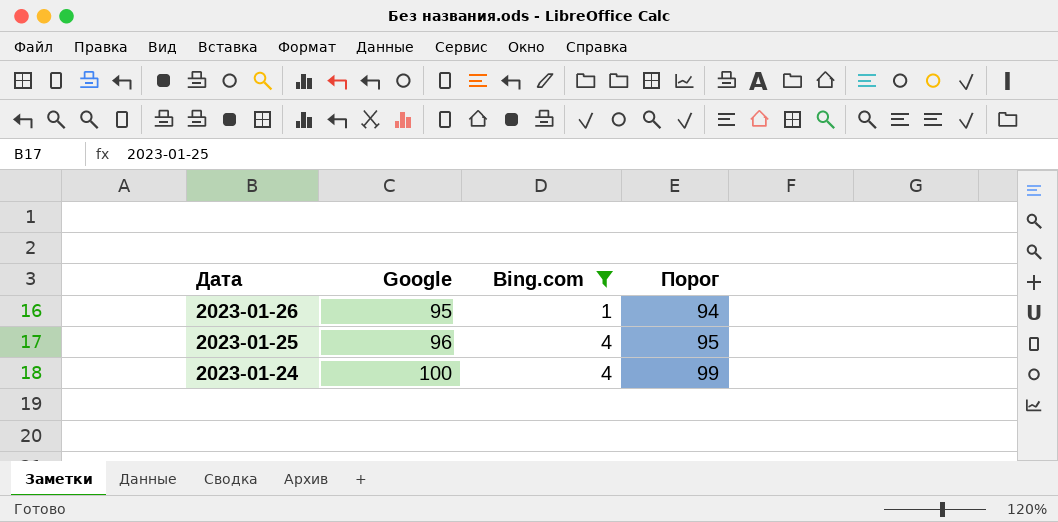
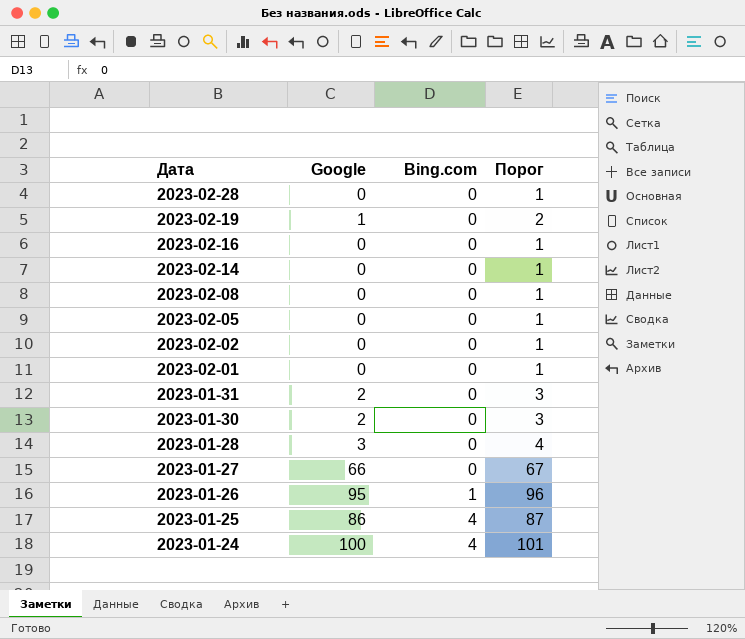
filter: Bing.com != 0 -> none
column Порог | formula: [Google] - 1 -> [Google] + 1
2023-01-25 | Google: 96 -> 86

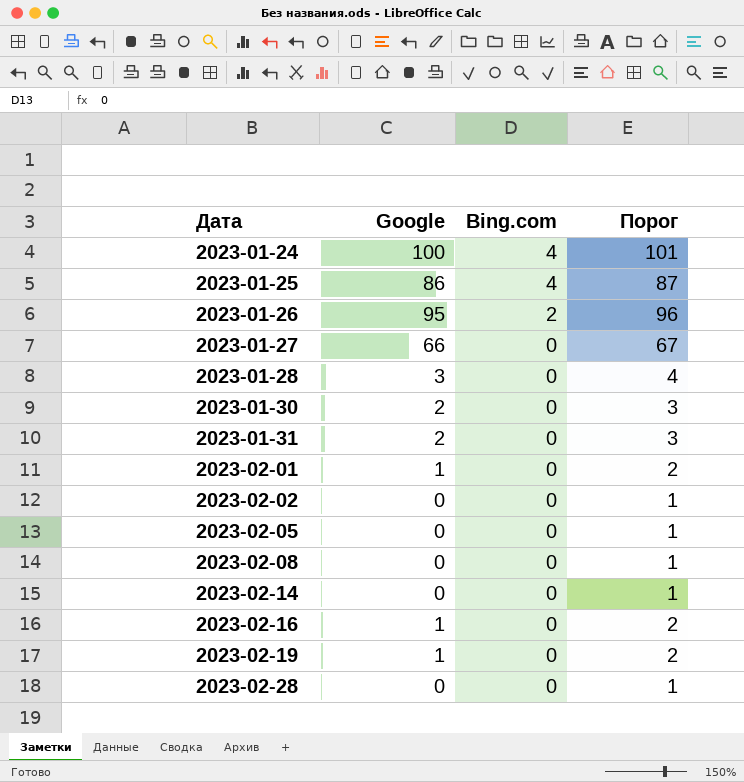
row order: Дата descending -> Дата ascending
2023-01-26 | Bing.com: 1 -> 2
2023-02-01 | Google: 0 -> 1
2023-02-01 | Порог: 1 -> 2
2023-02-16 | Google: 0 -> 1
2023-02-16 | Порог: 1 -> 2

